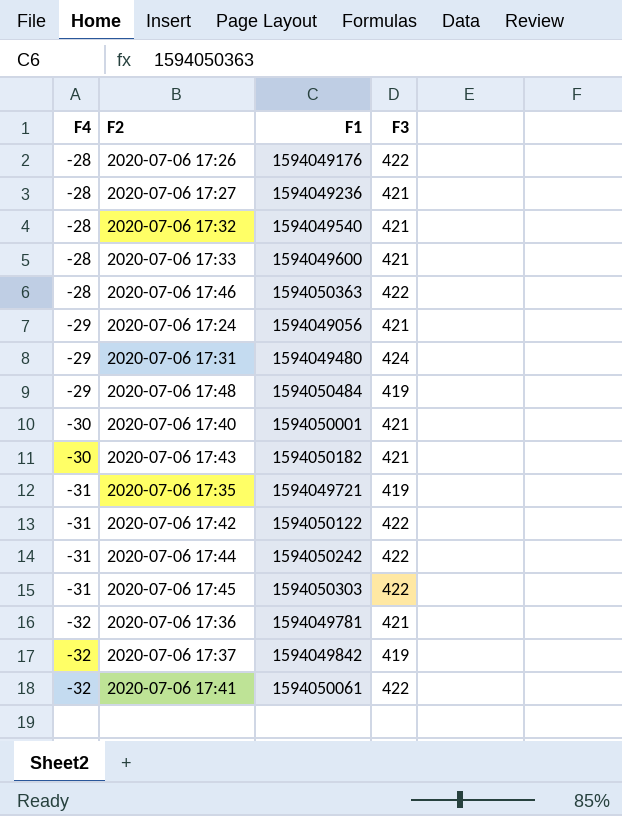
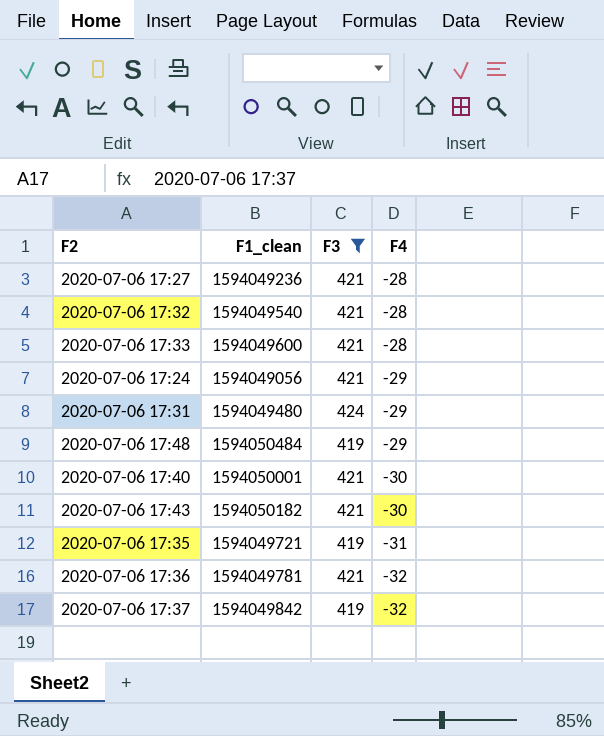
filter: none -> F3 != 422
column name: F1 -> F1_clean
column F4 | position: 1 -> 4

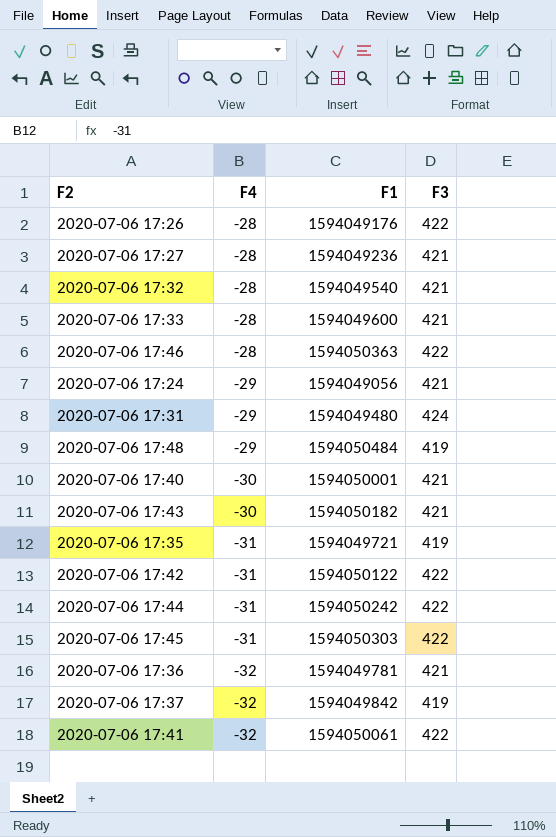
filter: F3 != 422 -> none
column F4 | position: 4 -> 2
column name: F1_clean -> F1

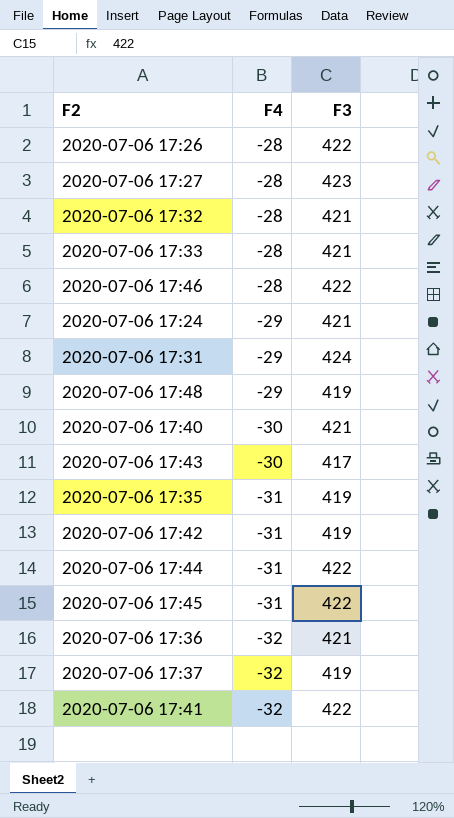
column F1 | position: 3 -> none
2020-07-06 17:27 | F3: 421 -> 423
2020-07-06 17:43 | F3: 421 -> 417
2020-07-06 17:42 | F3: 422 -> 419

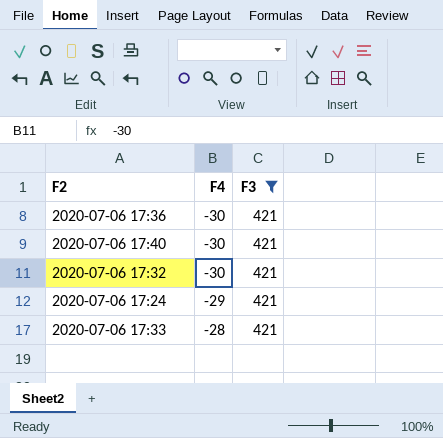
filter: none -> F3 = 421
row order: F4 descending -> F4 ascending
2020-07-06 17:36 | F4: -32 -> -30
2020-07-06 17:32 | F4: -28 -> -30

